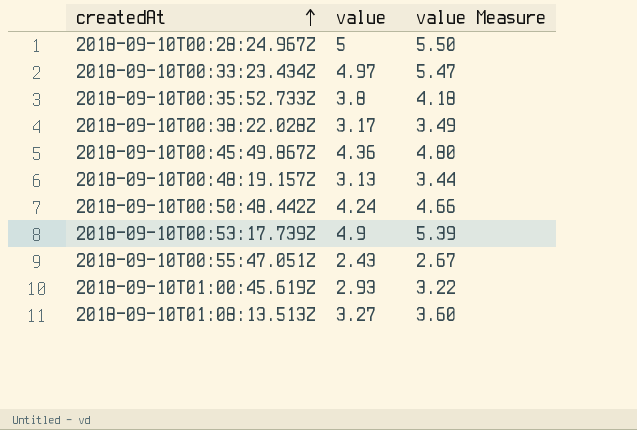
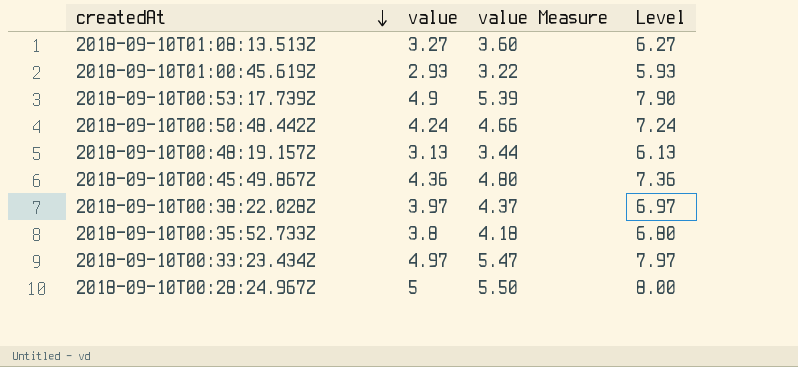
row order: createdAt ascending -> createdAt descending
column Level | formula: none -> [value] + 3
row 2018-09-10T00:55:47.051Z: 2.43 | 2.67 -> none
2018-09-10T00:38:22.028Z | value: 3.17 -> 3.97
2018-09-10T00:38:22.028Z | value Measure: 3.49 -> 4.37

